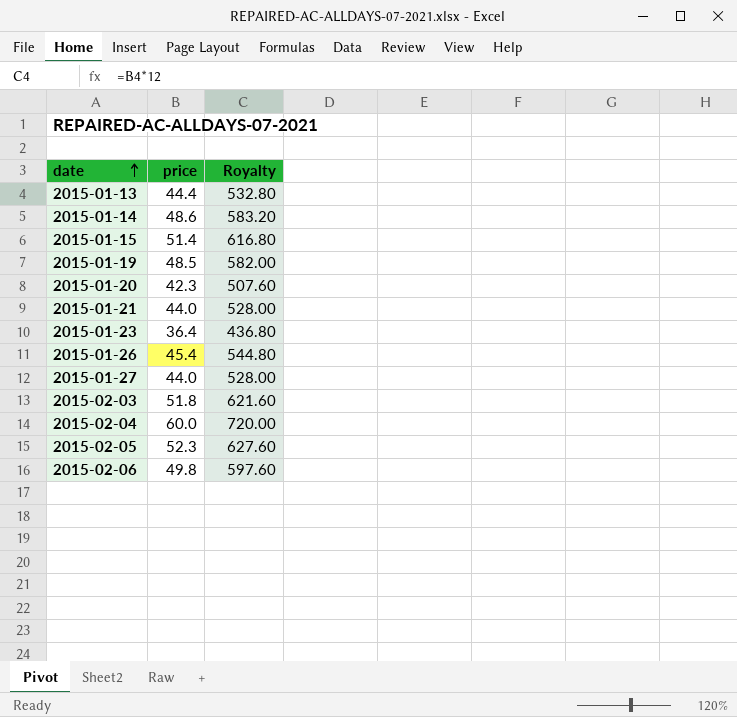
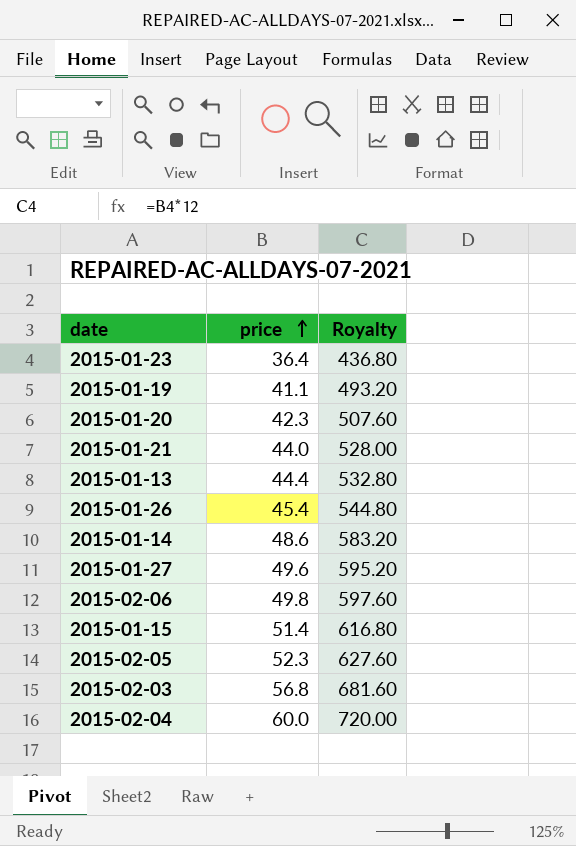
row order: date ascending -> price ascending
2015-01-19 | price: 48.5 -> 41.1
2015-01-19 | Royalty: 582.00 -> 493.20
2015-01-27 | price: 44.0 -> 49.6
2015-01-27 | Royalty: 528.00 -> 595.20
2015-02-03 | price: 51.8 -> 56.8
2015-02-03 | Royalty: 621.60 -> 681.60

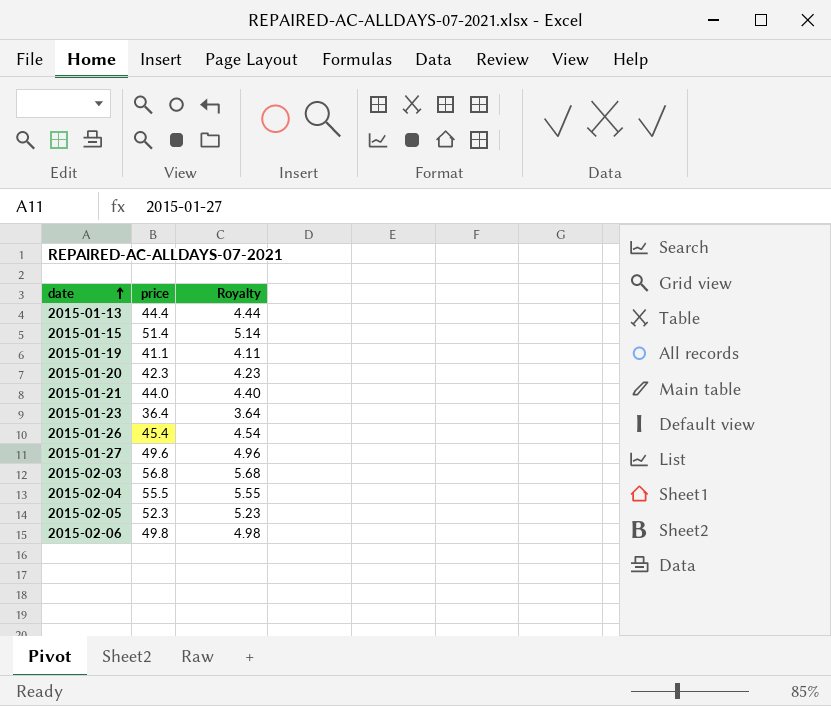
row order: price ascending -> date ascending
column Royalty | formula: [price] * 12 -> [price] * 0.1
row 2015-01-14: 48.6 | 583.20 -> none
2015-02-04 | price: 60.0 -> 55.5

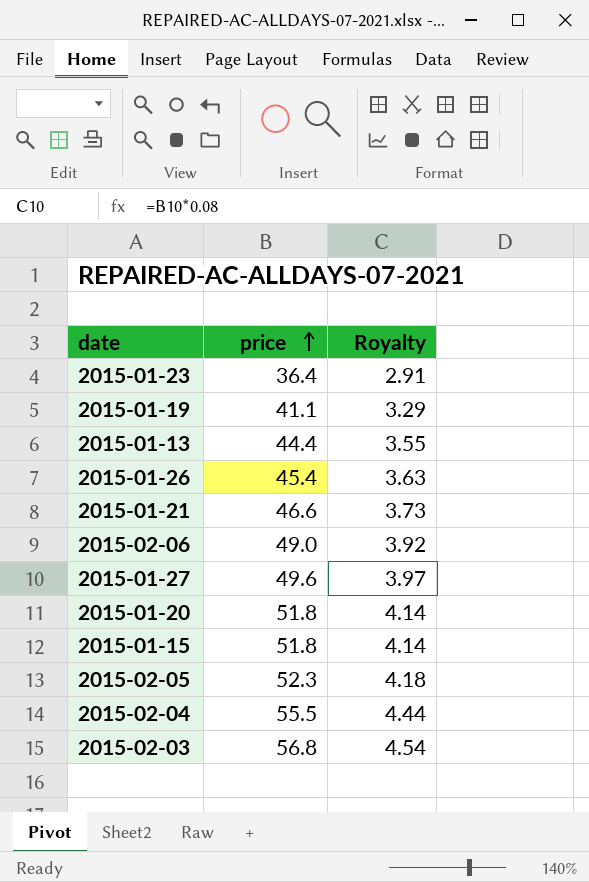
row order: date ascending -> price ascending
column Royalty | formula: [price] * 0.1 -> [price] * 0.08
2015-01-21 | price: 44.0 -> 46.6
2015-02-06 | price: 49.8 -> 49.0
2015-01-20 | price: 42.3 -> 51.8
2015-01-15 | price: 51.4 -> 51.8

